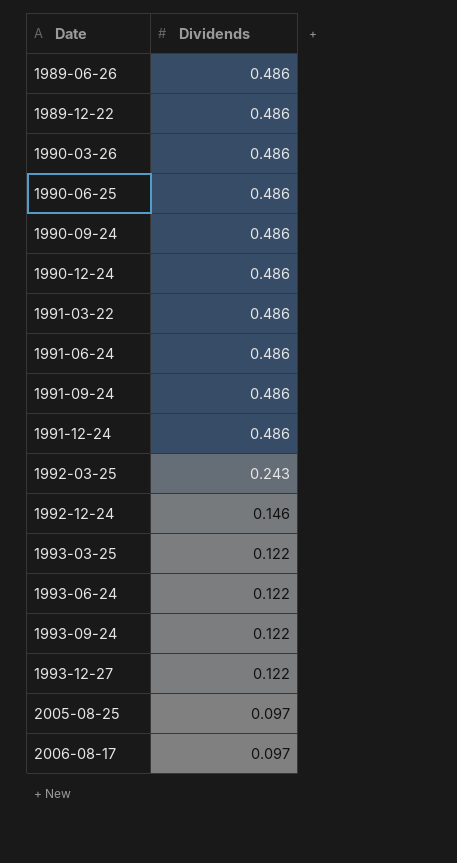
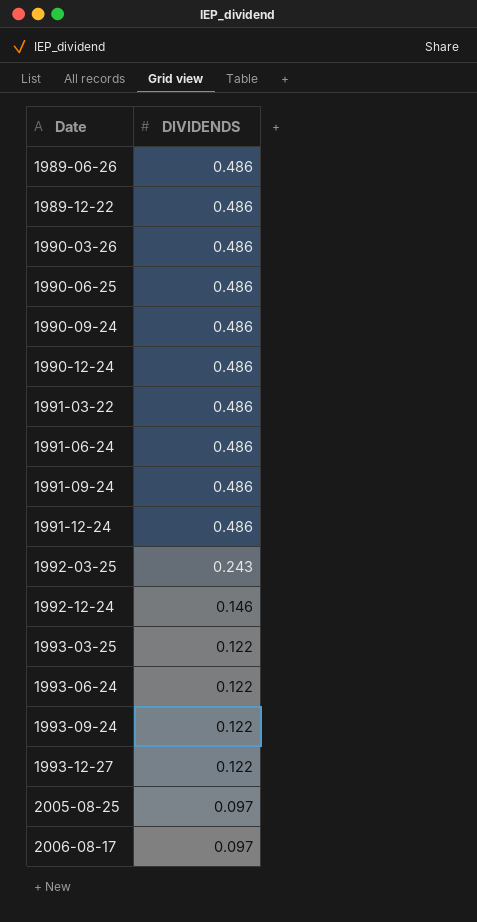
column name: Dividends -> DIVIDENDS

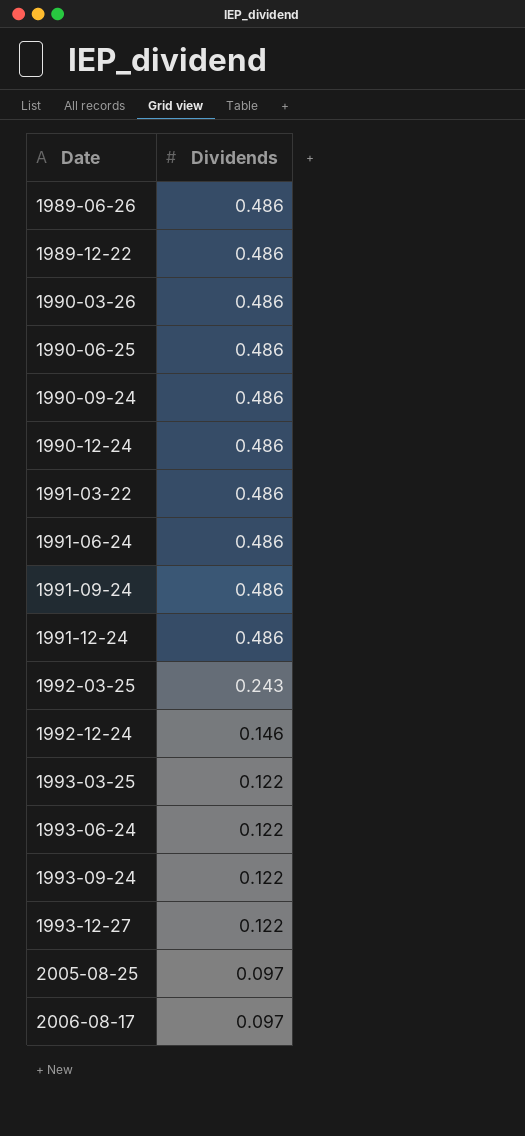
column name: DIVIDENDS -> Dividends

